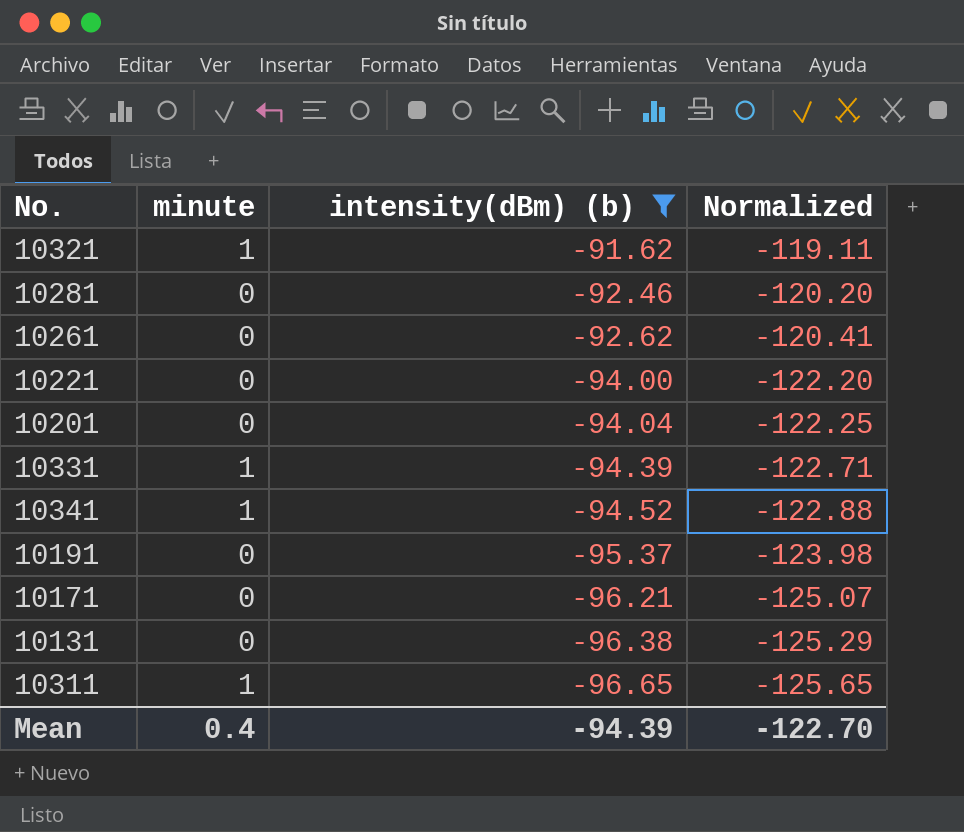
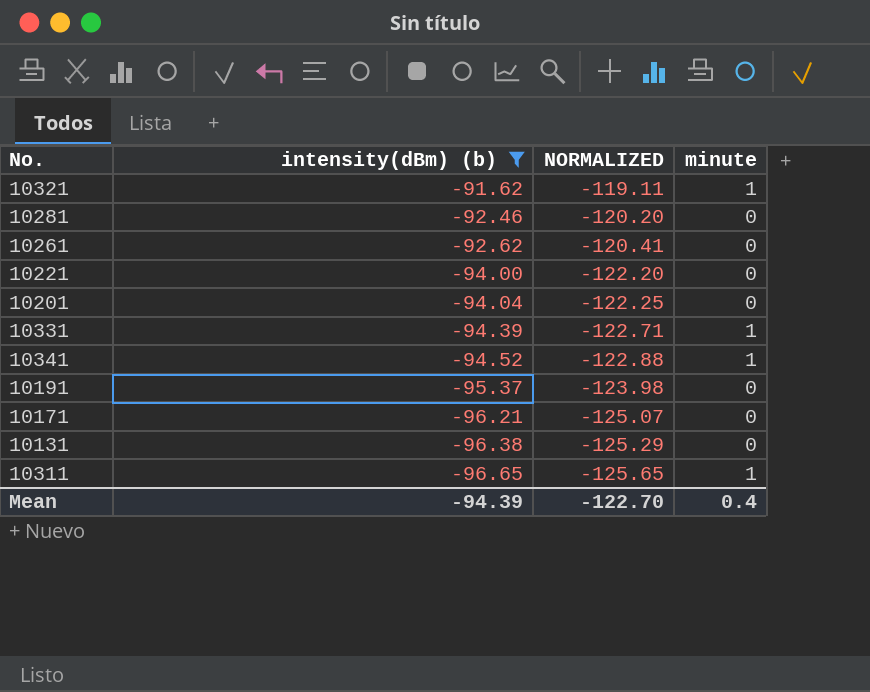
column name: Normalized -> NORMALIZED
column minute | position: 2 -> 4

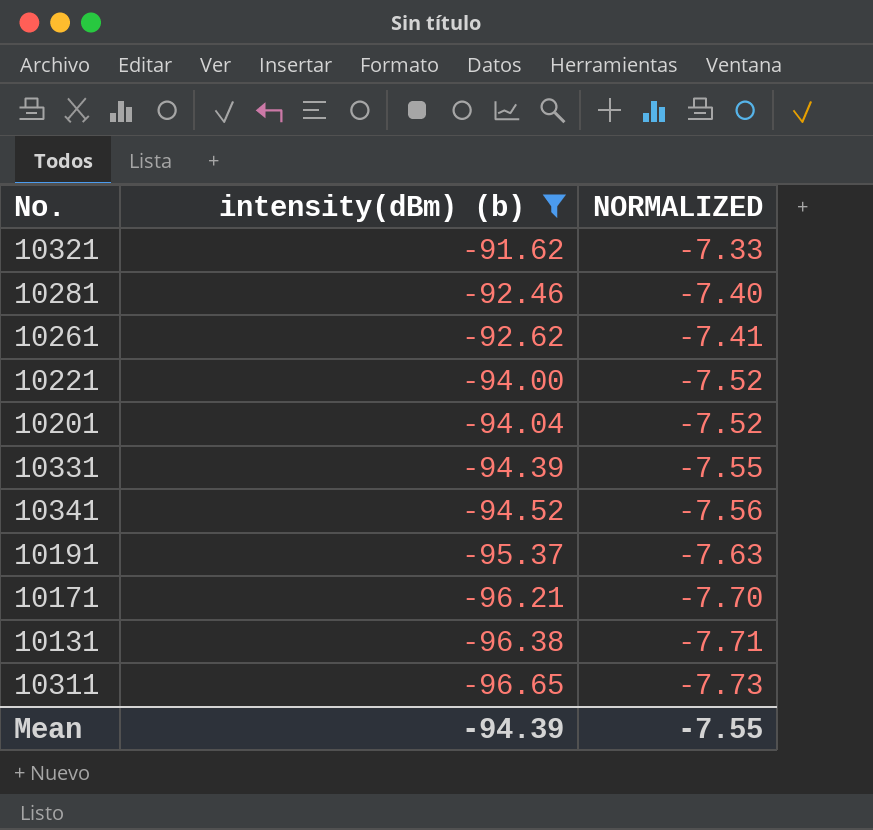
column minute | position: 4 -> none
column NORMALIZED | formula: [intensity(dBm) (b)] * 1.3 -> [intensity(dBm) (b)] * 0.08
Mean | NORMALIZED: -122.70 -> -7.55

